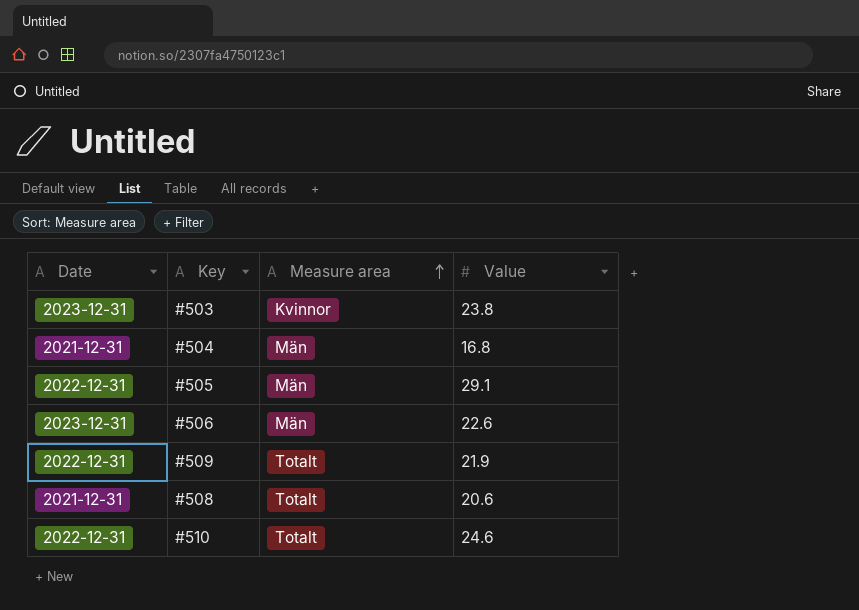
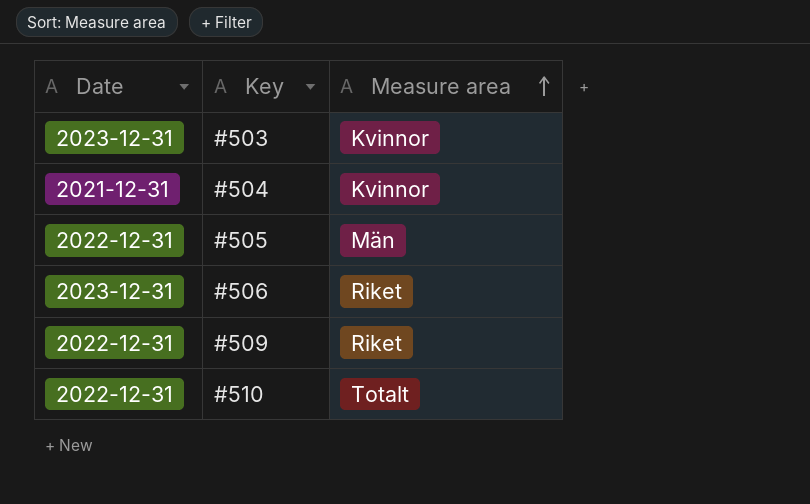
column Value | position: 4 -> none
row #508: 2021-12-31 | Totalt | 20.6 -> none
#504 | Measure area: Män -> Kvinnor
#506 | Measure area: Män -> Riket
#509 | Measure area: Totalt -> Riket

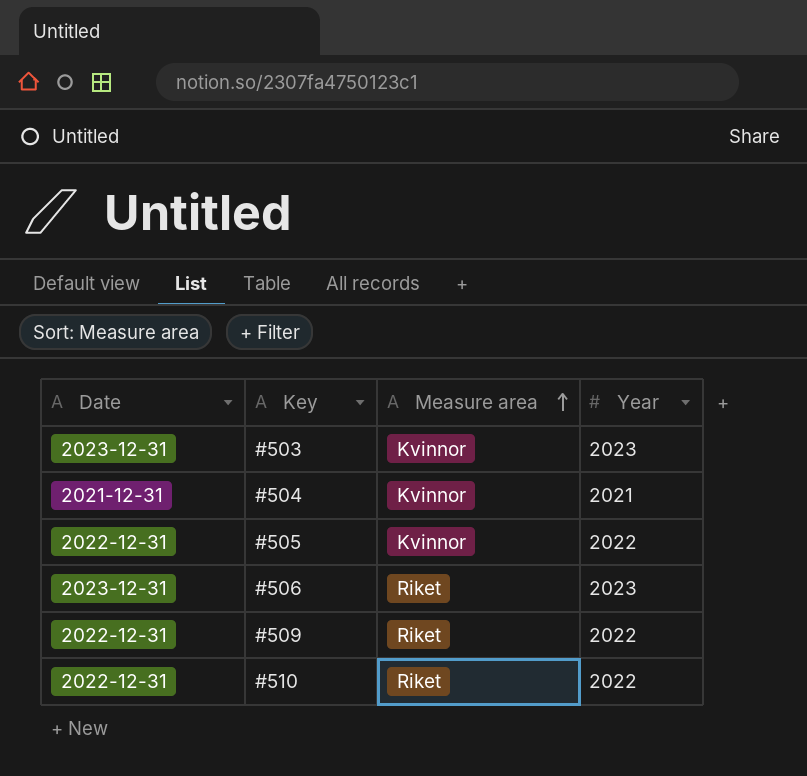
column Year | position: none -> 4
#505 | Measure area: Män -> Kvinnor
#510 | Measure area: Totalt -> Riket

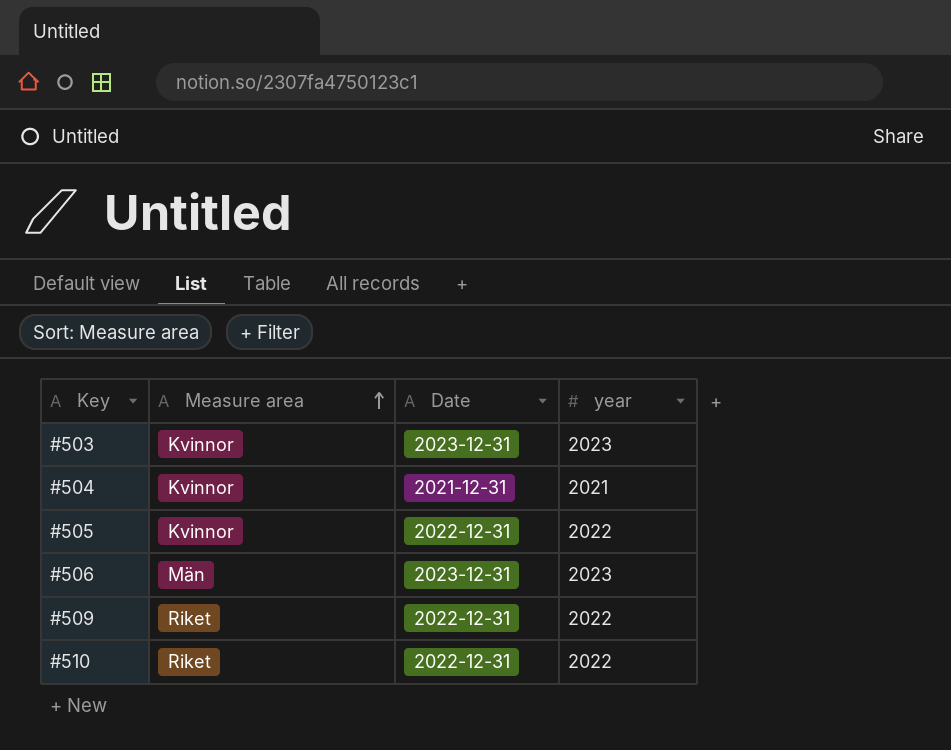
column Date | position: 1 -> 3
column name: Year -> year
#506 | Measure area: Riket -> Män

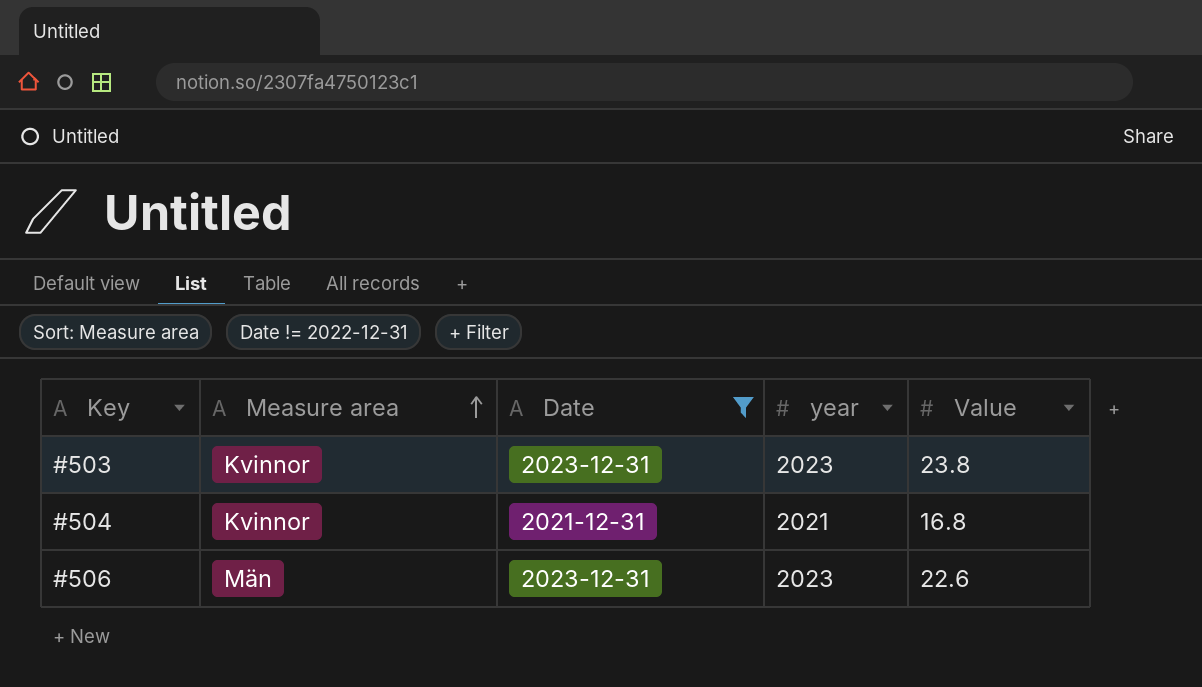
filter: none -> Date != 2022-12-31
column Value | position: none -> 5

